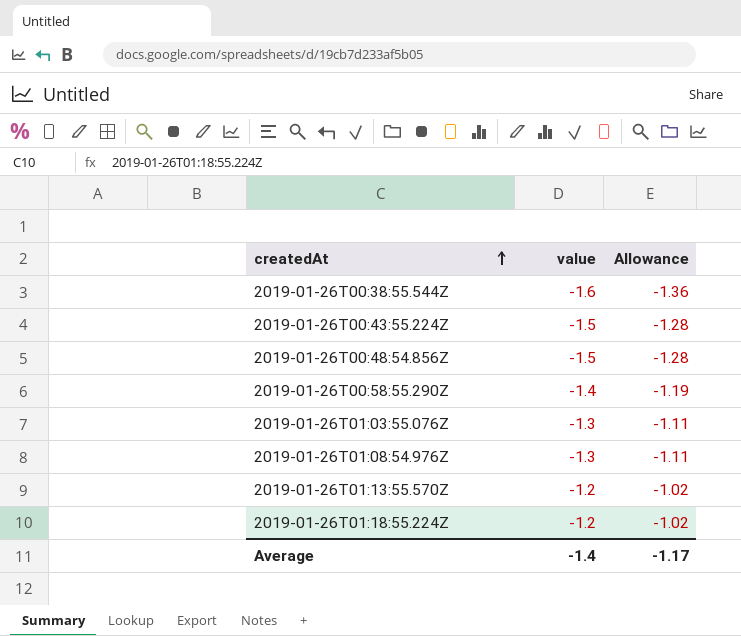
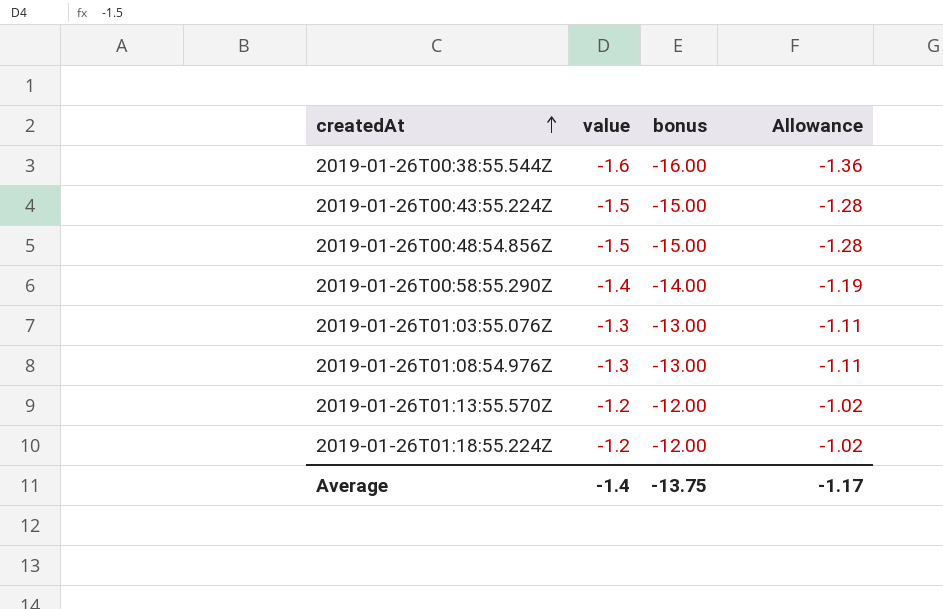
column bonus | formula: none -> [value] * 10

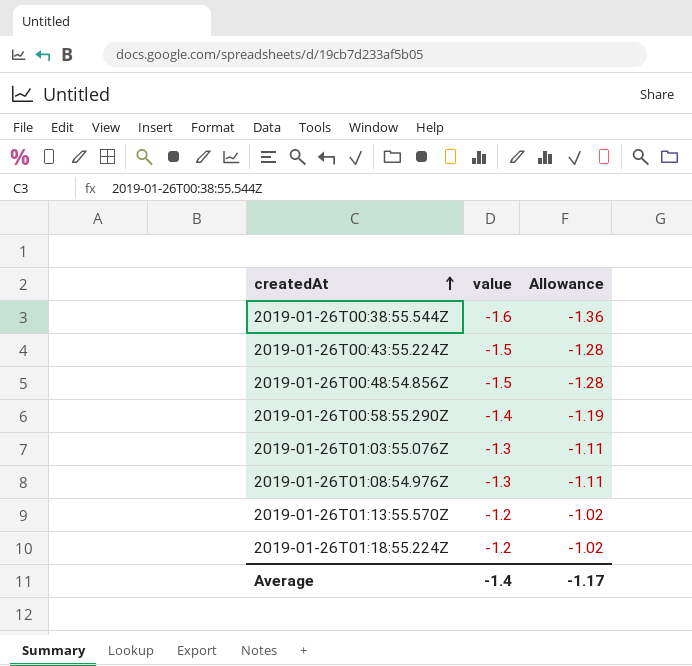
column bonus | formula: [value] * 10 -> none

